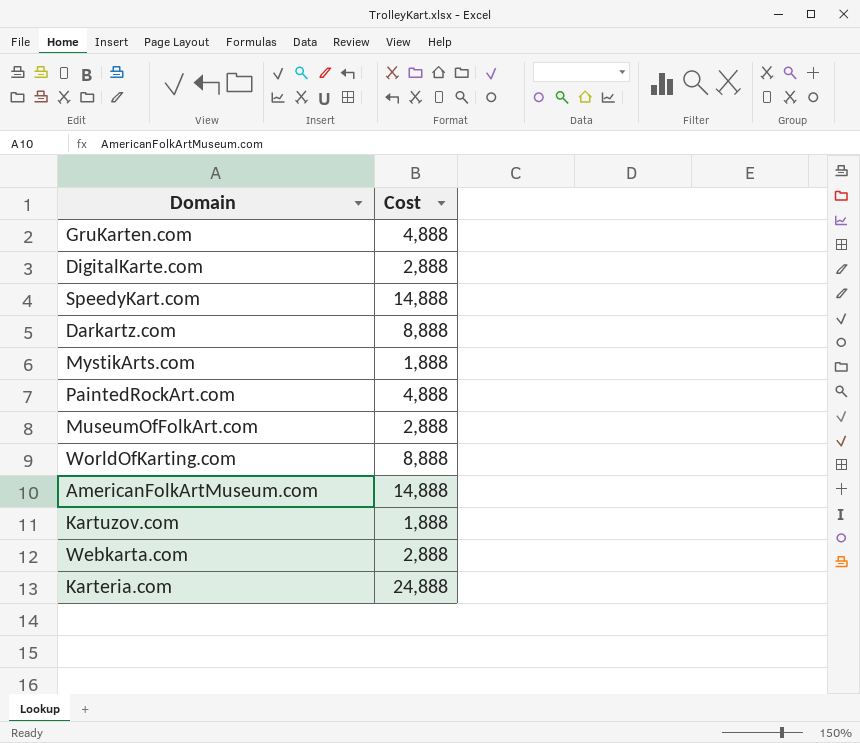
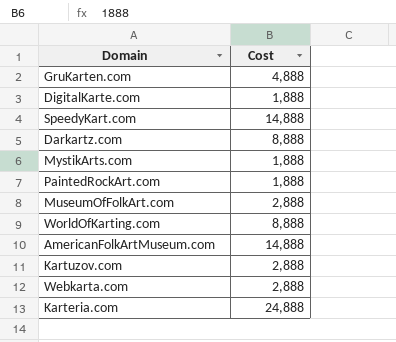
DigitalKarte.com | Cost: 2,888 -> 1,888
PaintedRockArt.com | Cost: 4,888 -> 1,888
Kartuzov.com | Cost: 1,888 -> 2,888

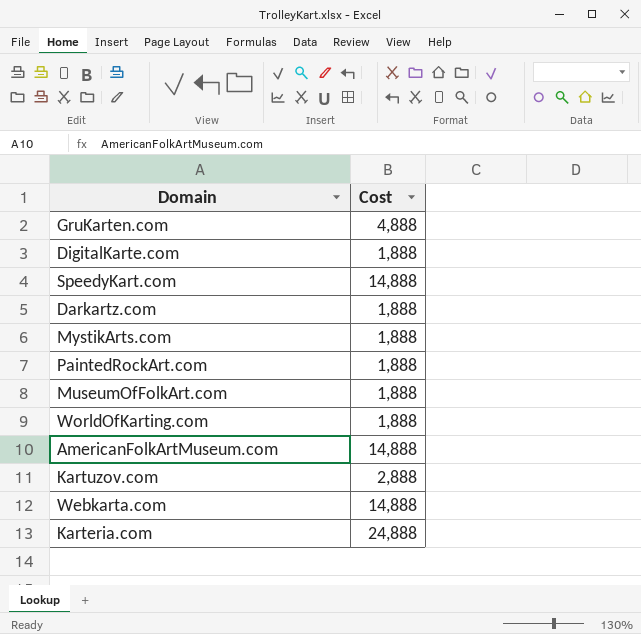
Darkartz.com | Cost: 8,888 -> 1,888
MuseumOfFolkArt.com | Cost: 2,888 -> 1,888
WorldOfKarting.com | Cost: 8,888 -> 1,888
Webkarta.com | Cost: 2,888 -> 14,888

